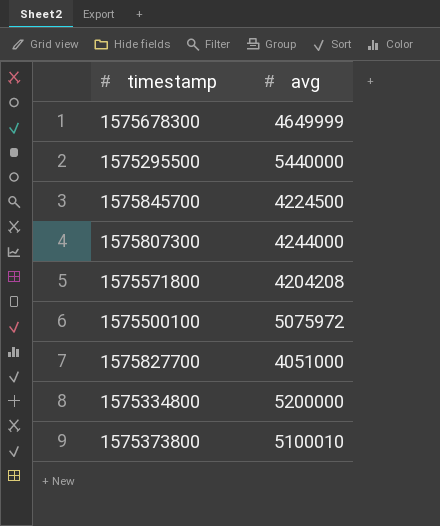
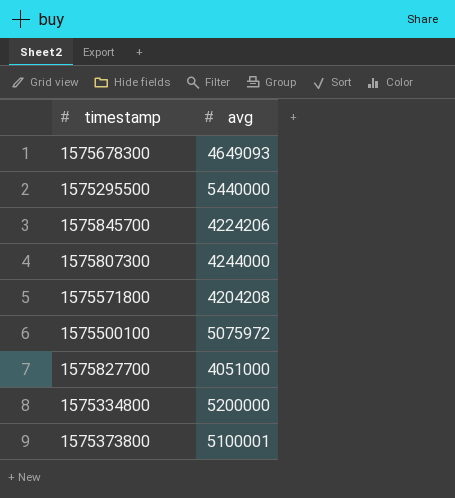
1575678300 | avg: 4649999 -> 4649093
1575845700 | avg: 4224500 -> 4224206
1575373800 | avg: 5100010 -> 5100001

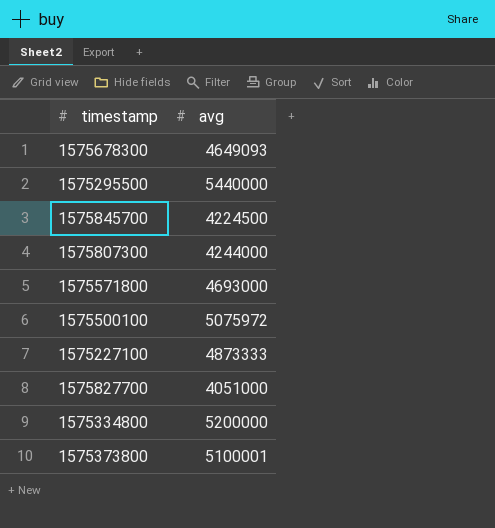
1575845700 | avg: 4224206 -> 4224500
1575571800 | avg: 4204208 -> 4693000
row 1575227100: none -> 4873333

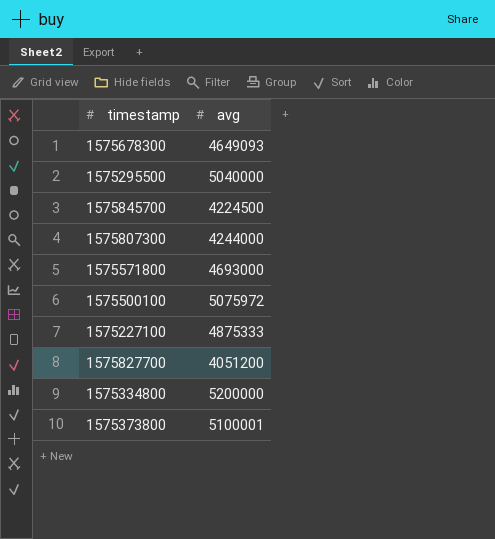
1575295500 | avg: 5440000 -> 5040000
1575227100 | avg: 4873333 -> 4875333
1575827700 | avg: 4051000 -> 4051200

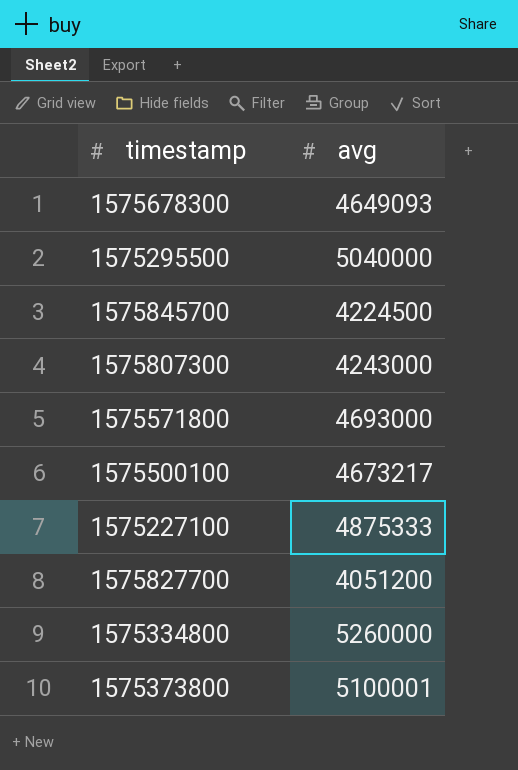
1575807300 | avg: 4244000 -> 4243000
1575500100 | avg: 5075972 -> 4673217
1575334800 | avg: 5200000 -> 5260000

